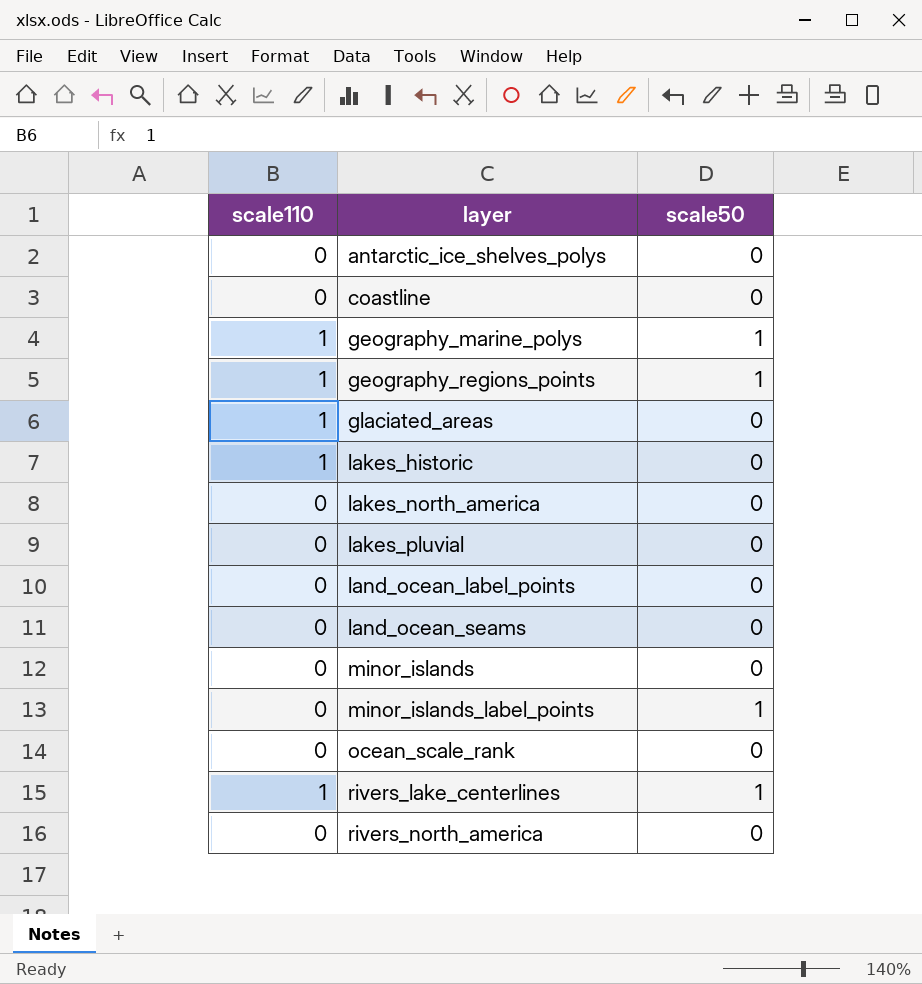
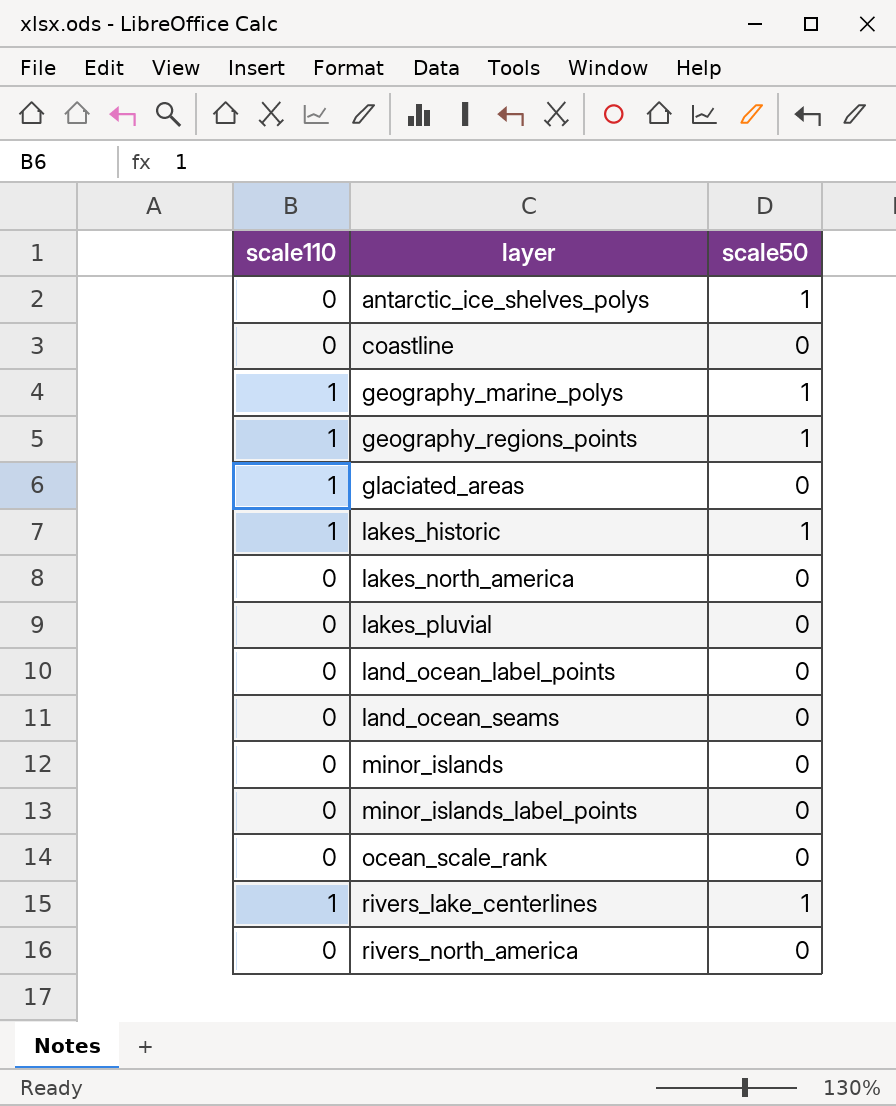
antarctic_ice_shelves_polys | scale50: 0 -> 1
lakes_historic | scale50: 0 -> 1
minor_islands_label_points | scale50: 1 -> 0

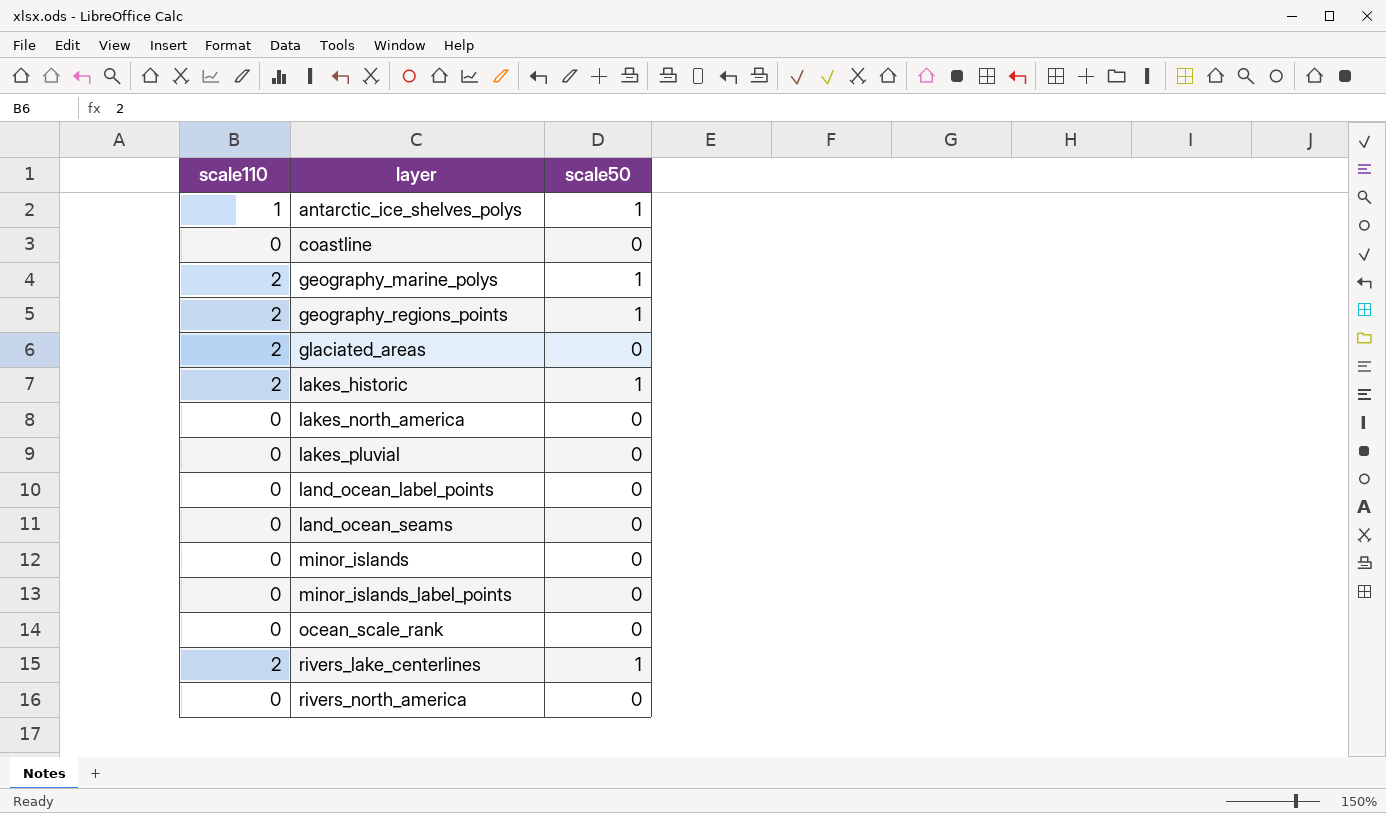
antarctic_ice_shelves_polys | scale110: 0 -> 1
geography_marine_polys | scale110: 1 -> 2
geography_regions_points | scale110: 1 -> 2
glaciated_areas | scale110: 1 -> 2
lakes_historic | scale110: 1 -> 2
rivers_lake_centerlines | scale110: 1 -> 2

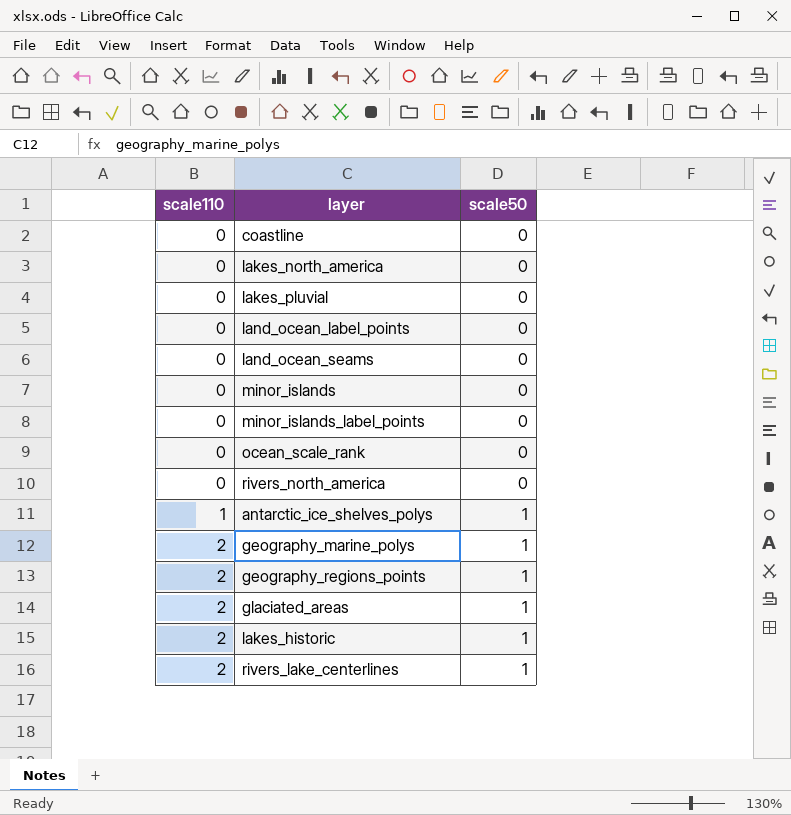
row order: layer ascending -> scale110 ascending
glaciated_areas | scale50: 0 -> 1

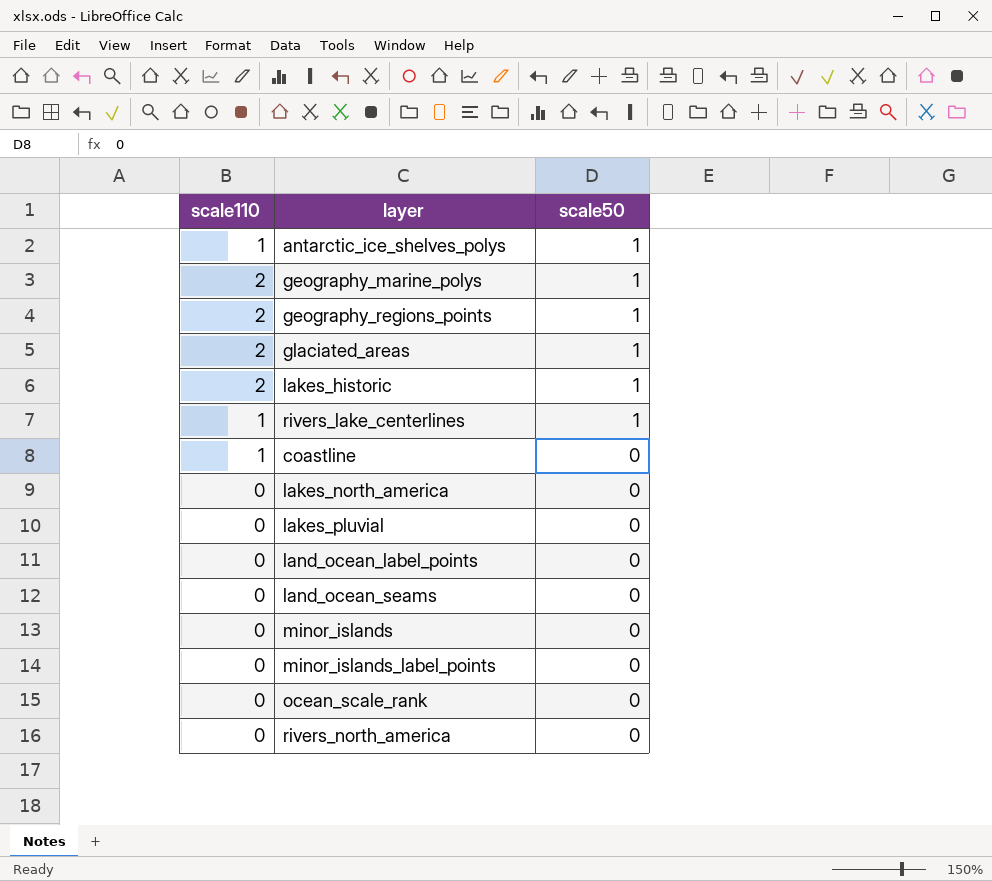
row order: scale110 ascending -> scale50 descending
rivers_lake_centerlines | scale110: 2 -> 1
coastline | scale110: 0 -> 1

